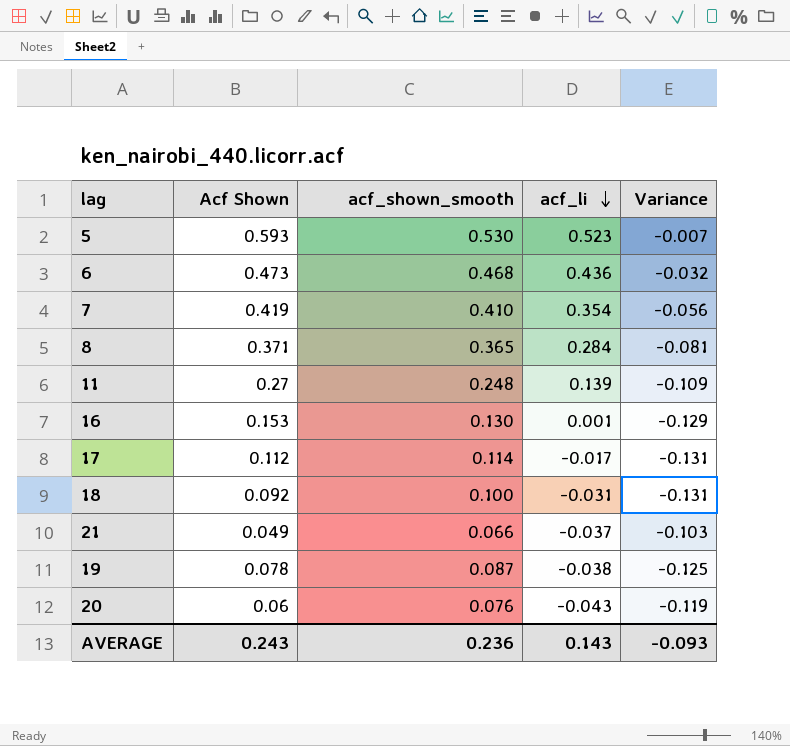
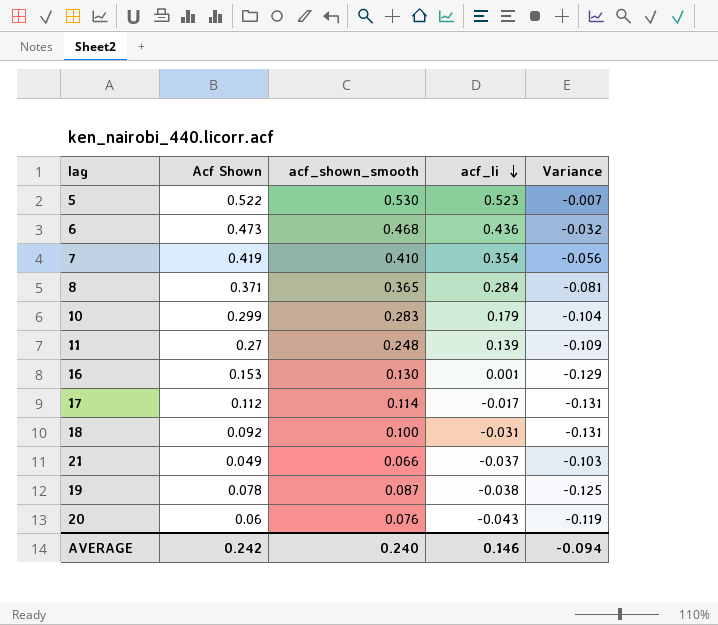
5 | Acf Shown: 0.593 -> 0.522
row 10: none -> 0.299 | 0.283 | 0.179 | -0.104
AVERAGE | Acf Shown: 0.243 -> 0.242
AVERAGE | acf_shown_smooth: 0.236 -> 0.240
AVERAGE | acf_li: 0.143 -> 0.146
AVERAGE | Variance: -0.093 -> -0.094

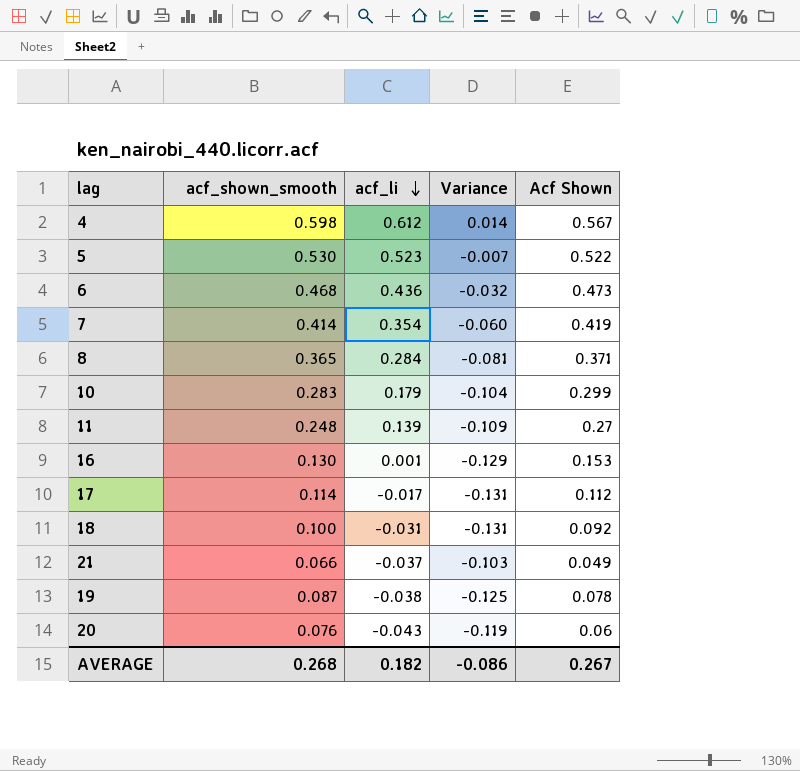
column Acf Shown | position: 2 -> 5
row 4: none -> 0.598 | 0.612 | 0.014 | 0.567
7 | acf_shown_smooth: 0.410 -> 0.414
7 | Variance: -0.056 -> -0.060
AVERAGE | acf_shown_smooth: 0.240 -> 0.268
AVERAGE | acf_li: 0.146 -> 0.182
AVERAGE | Variance: -0.094 -> -0.086
AVERAGE | Acf Shown: 0.242 -> 0.267

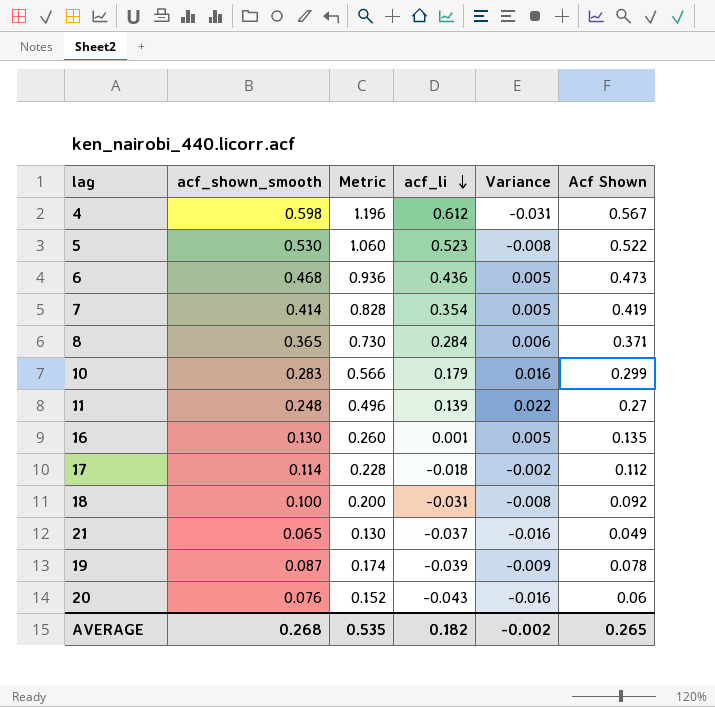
column Metric | formula: none -> [acf_shown_smooth] * 2
column Variance | formula: [acf_li] - [acf_shown_smooth] -> [Acf Shown] - [acf_shown_smooth]
16 | Acf Shown: 0.153 -> 0.135
17 | acf_li: -0.017 -> -0.018
21 | acf_shown_smooth: 0.066 -> 0.065
19 | acf_li: -0.038 -> -0.039
AVERAGE | Variance: -0.086 -> -0.002
AVERAGE | Acf Shown: 0.267 -> 0.265

